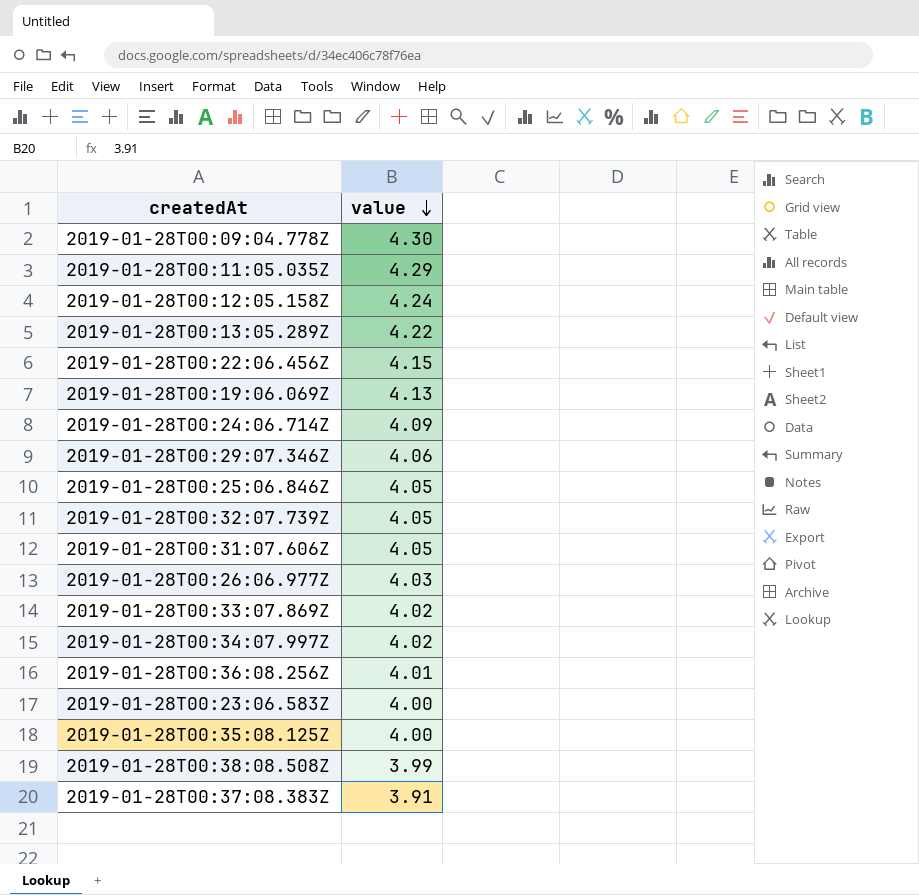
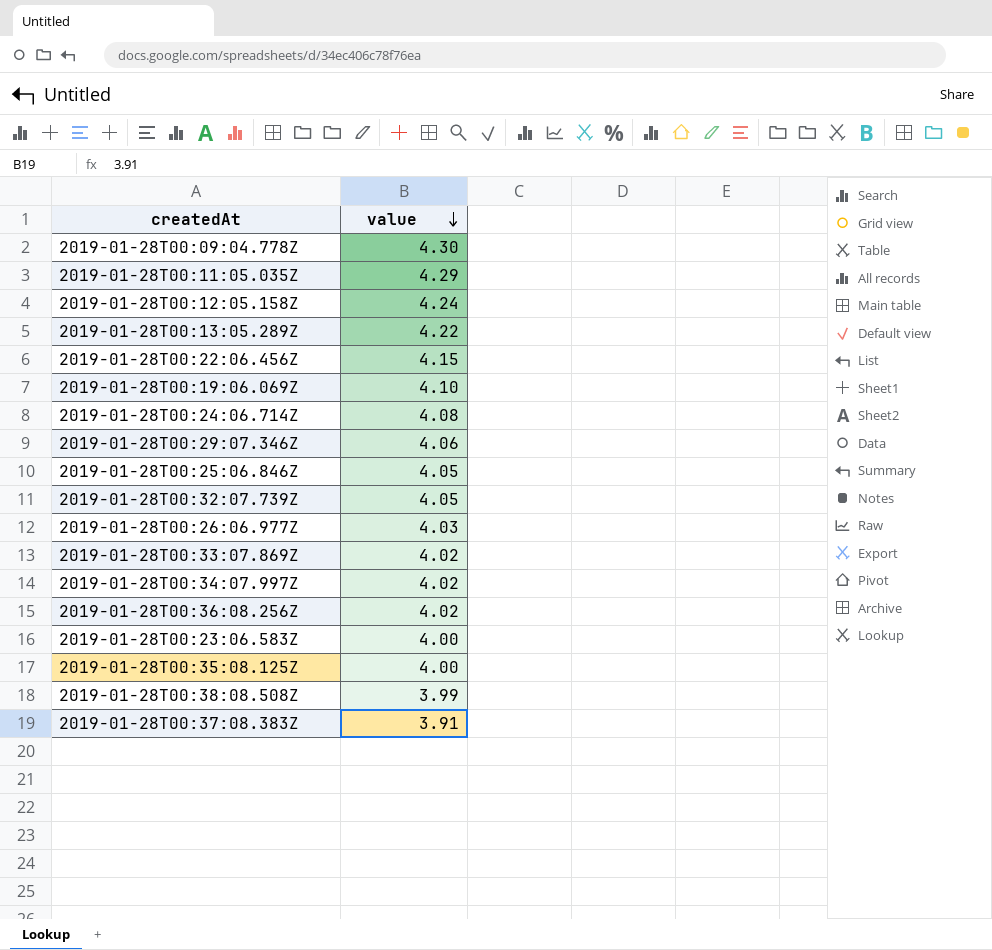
row 2019-01-28T00:31:07.606Z: 4.05 -> none
2019-01-28T00:19:06.069Z | value: 4.13 -> 4.10
2019-01-28T00:24:06.714Z | value: 4.09 -> 4.08
2019-01-28T00:36:08.256Z | value: 4.01 -> 4.02

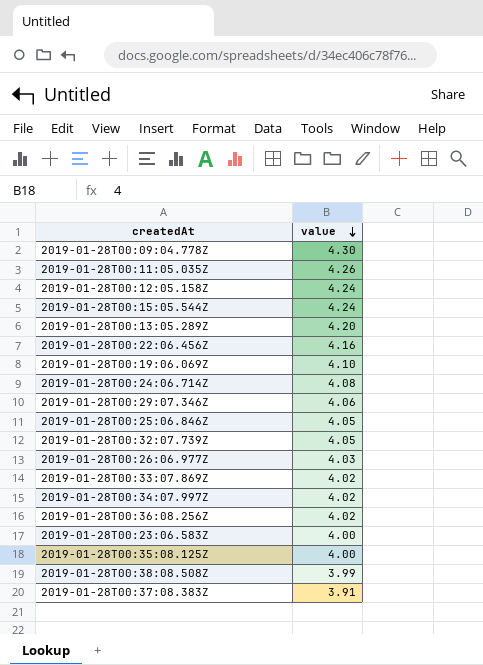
2019-01-28T00:11:05.035Z | value: 4.29 -> 4.26
row 2019-01-28T00:15:05.544Z: none -> 4.24
2019-01-28T00:13:05.289Z | value: 4.22 -> 4.20
2019-01-28T00:22:06.456Z | value: 4.15 -> 4.16

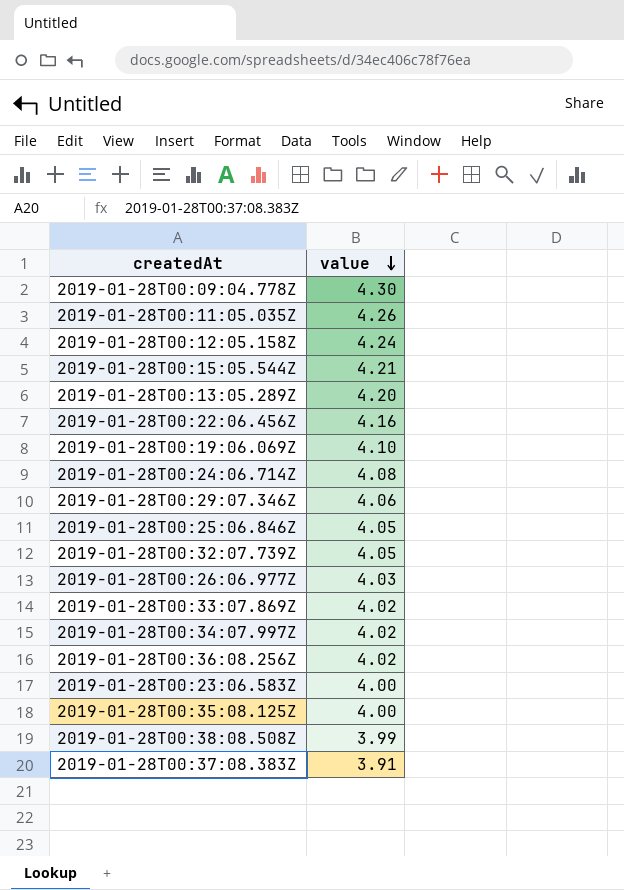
2019-01-28T00:15:05.544Z | value: 4.24 -> 4.21

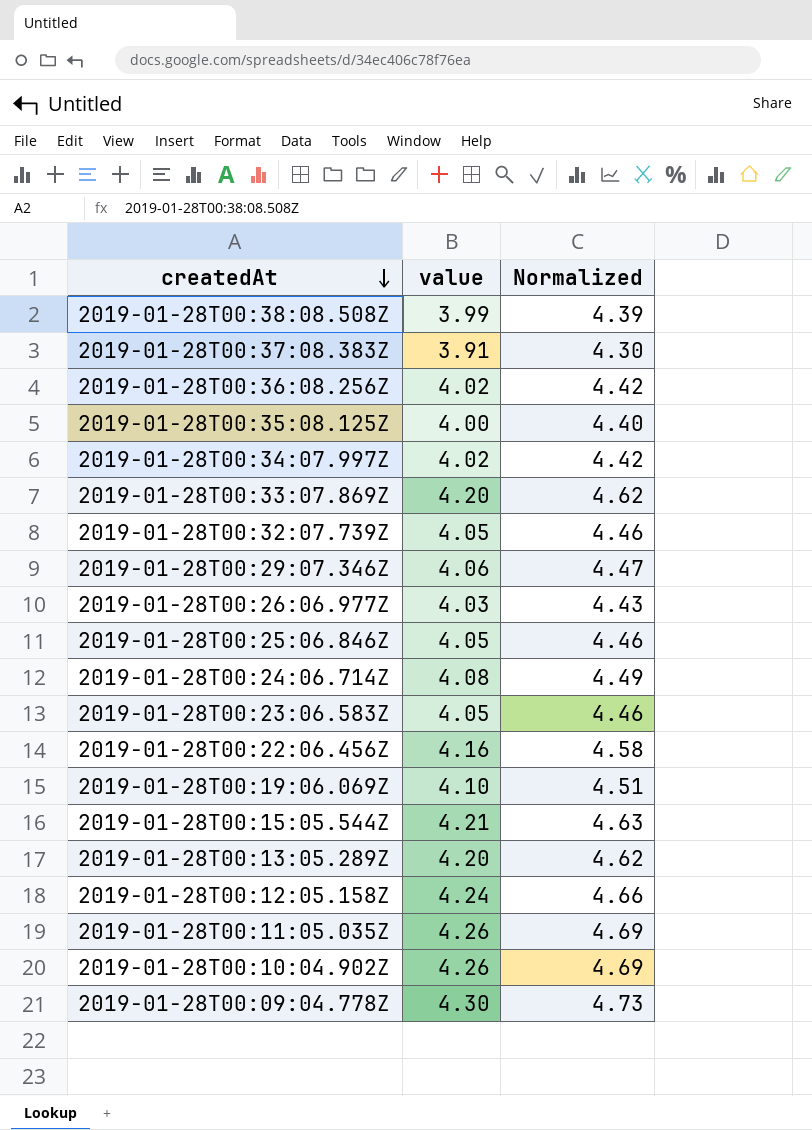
row order: value descending -> createdAt descending
column Normalized | formula: none -> [value] * 1.1
2019-01-28T00:33:07.869Z | value: 4.02 -> 4.20
2019-01-28T00:23:06.583Z | value: 4.00 -> 4.05
row 2019-01-28T00:10:04.902Z: none -> 4.26 | 4.69

